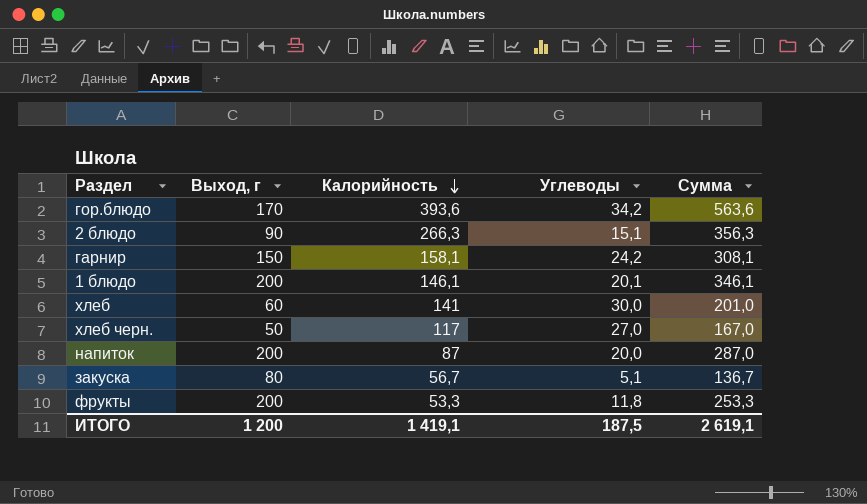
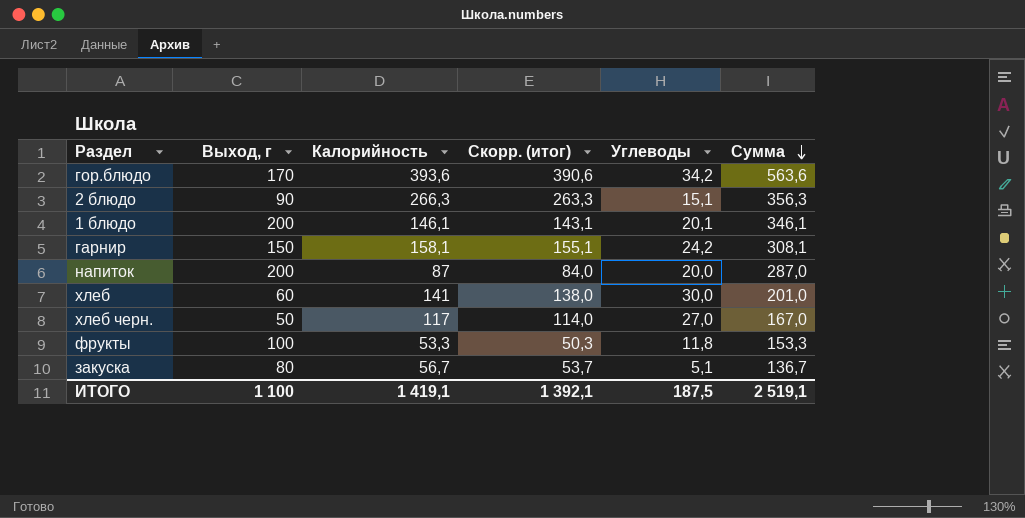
row order: Калорийность descending -> Сумма descending
column Скорр. (итог) | formula: none -> [Калорийность] - 3
фрукты | Выход, г: 200 -> 100
фрукты | Сумма: 253,3 -> 153,3
ИТОГО | Выход, г: 1 200 -> 1 100
ИТОГО | Сумма: 2 619,1 -> 2 519,1

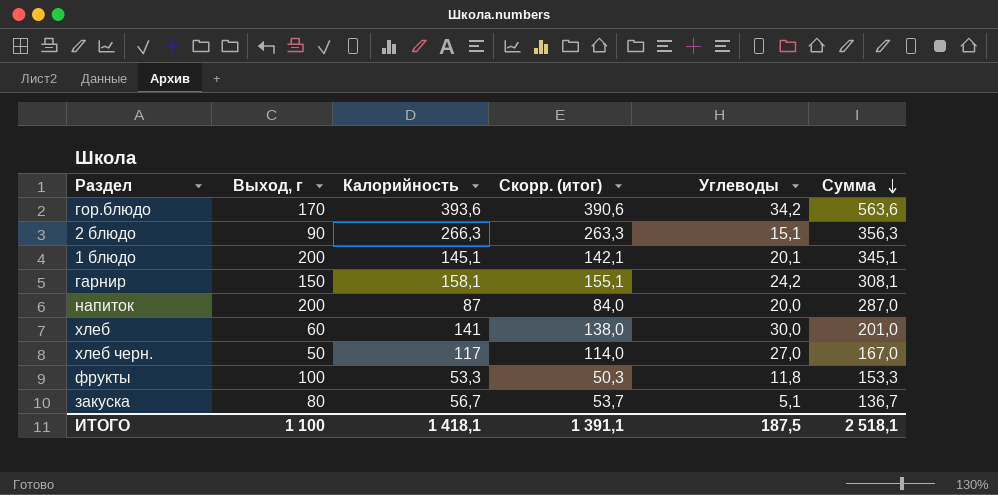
1 блюдо | Калорийность: 146,1 -> 145,1
1 блюдо | Скорр. (итог): 143,1 -> 142,1
1 блюдо | Сумма: 346,1 -> 345,1
ИТОГО | Калорийность: 1 419,1 -> 1 418,1
ИТОГО | Скорр. (итог): 1 392,1 -> 1 391,1
ИТОГО | Сумма: 2 519,1 -> 2 518,1

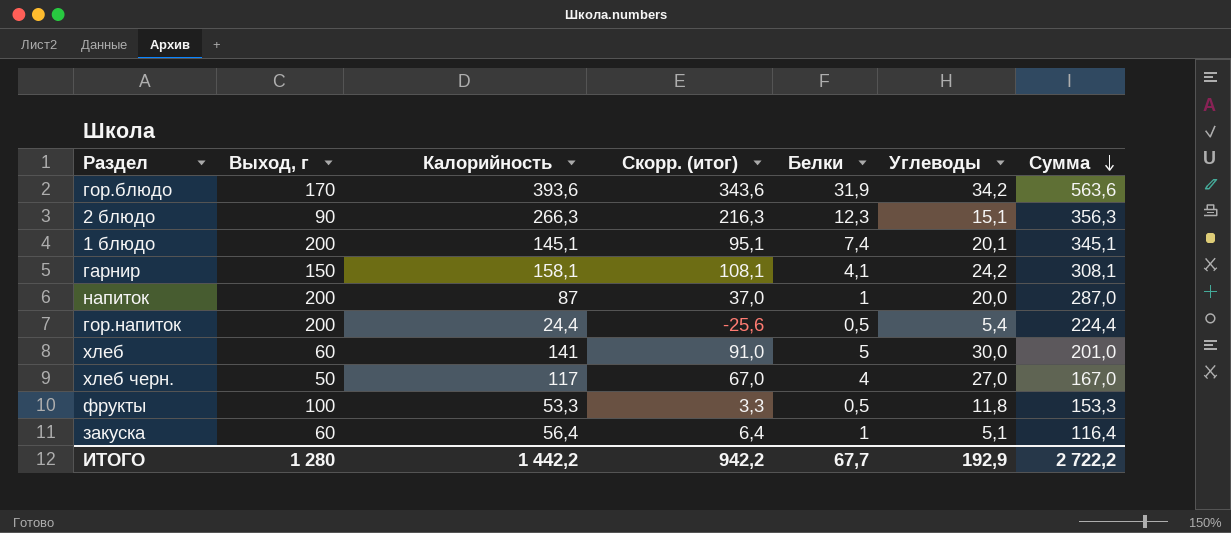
column Скорр. (итог) | formula: [Калорийность] - 3 -> [Калорийность] - 50
column Белки | position: none -> 5
row гор.напиток: none -> 200 | 24,4 | -25,6 | 0,5 | 5,4 | 224,4
закуска | Выход, г: 80 -> 60
закуска | Калорийность: 56,7 -> 56,4
закуска | Сумма: 136,7 -> 116,4
ИТОГО | Выход, г: 1 100 -> 1 280
ИТОГО | Калорийность: 1 418,1 -> 1 442,2
ИТОГО | Скорр. (итог): 1 391,1 -> 942,2
ИТОГО | Углеводы: 187,5 -> 192,9
ИТОГО | Сумма: 2 518,1 -> 2 722,2

